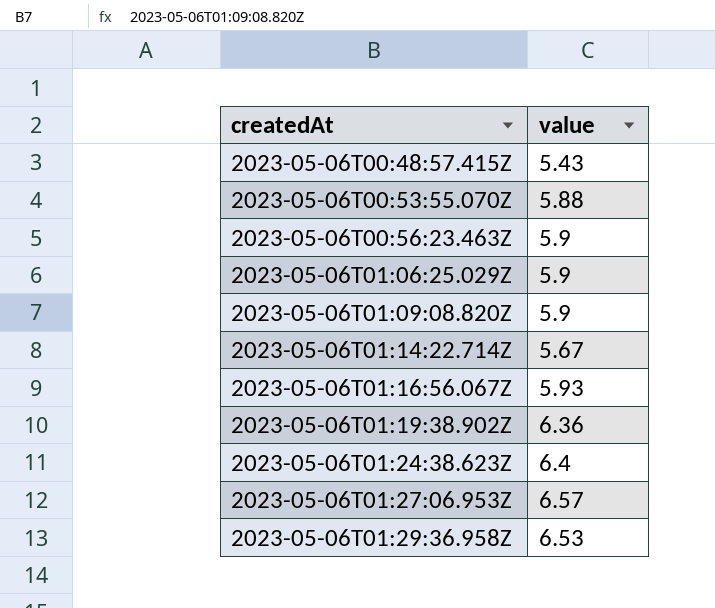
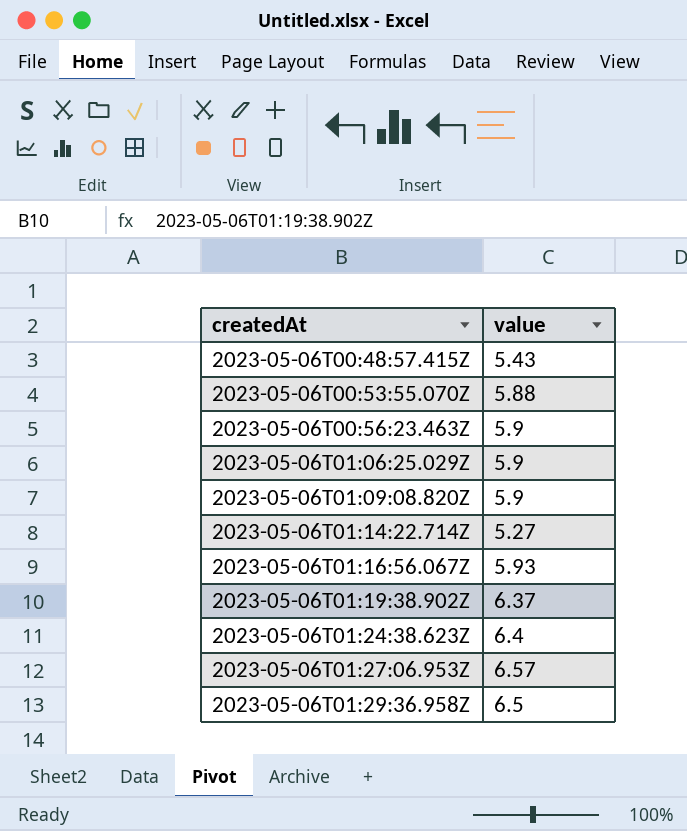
2023-05-06T01:14:22.714Z | value: 5.67 -> 5.27
2023-05-06T01:19:38.902Z | value: 6.36 -> 6.37
2023-05-06T01:29:36.958Z | value: 6.53 -> 6.5

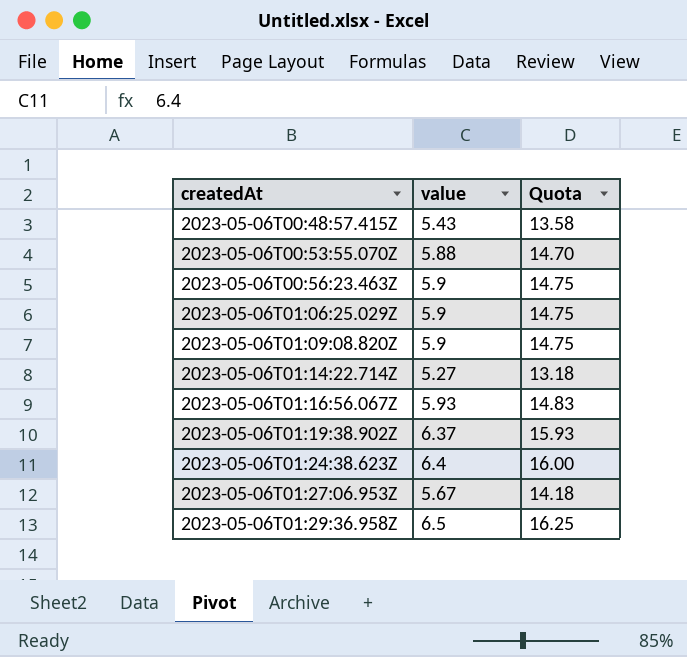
column Quota | formula: none -> [value] * 2.5
2023-05-06T01:27:06.953Z | value: 6.57 -> 5.67

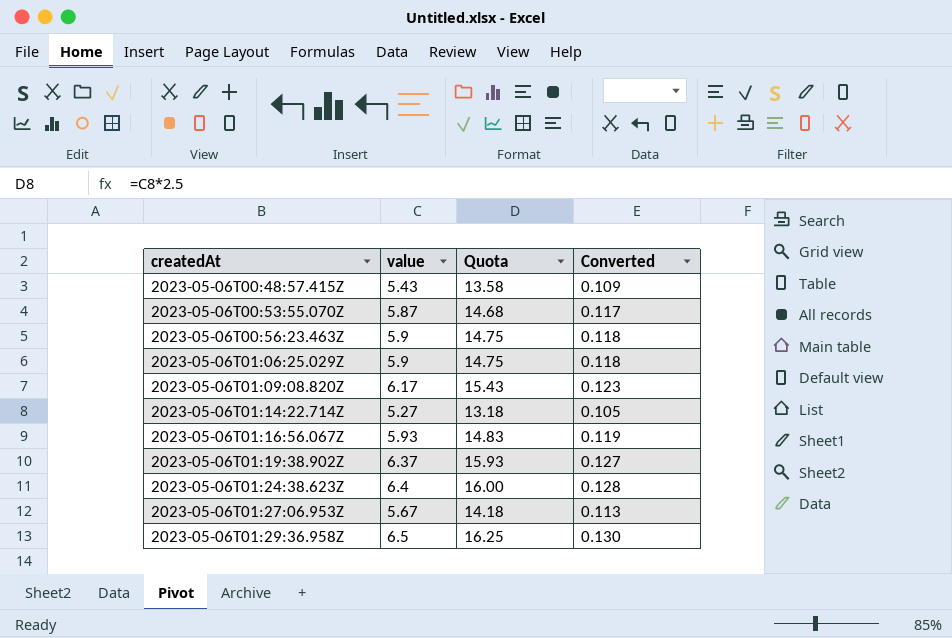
column Converted | formula: none -> [value] * 0.02
2023-05-06T00:53:55.070Z | value: 5.88 -> 5.87
2023-05-06T00:53:55.070Z | Quota: 14.70 -> 14.68
2023-05-06T01:09:08.820Z | value: 5.9 -> 6.17
2023-05-06T01:09:08.820Z | Quota: 14.75 -> 15.43

